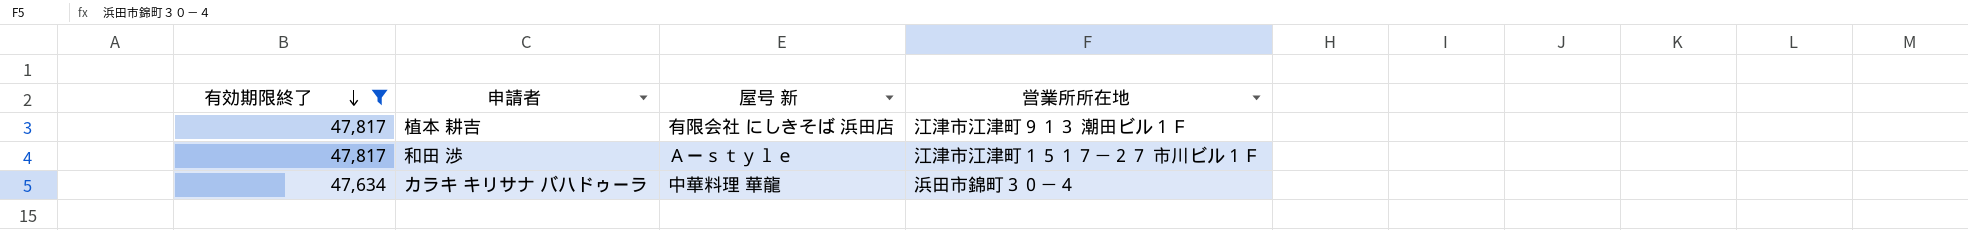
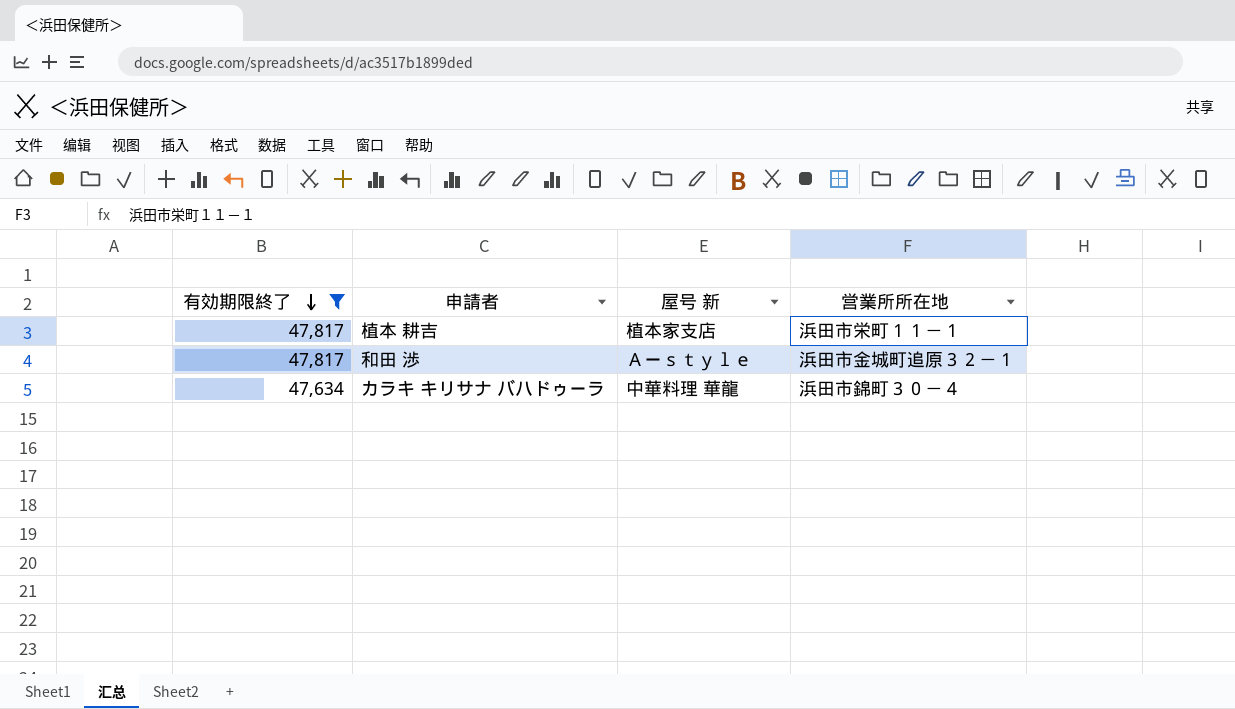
植本 耕吉 | 屋号 新: 有限会社 にしきそば 浜田店 -> 植本家支店
植本 耕吉 | 営業所所在地: 江津市江津町９１３ 潮田ビル１Ｆ -> 浜田市栄町１１－１
和田 渉 | 営業所所在地: 江津市江津町１５１７－２７ 市川ビル１Ｆ -> 浜田市金城町追原３２－１

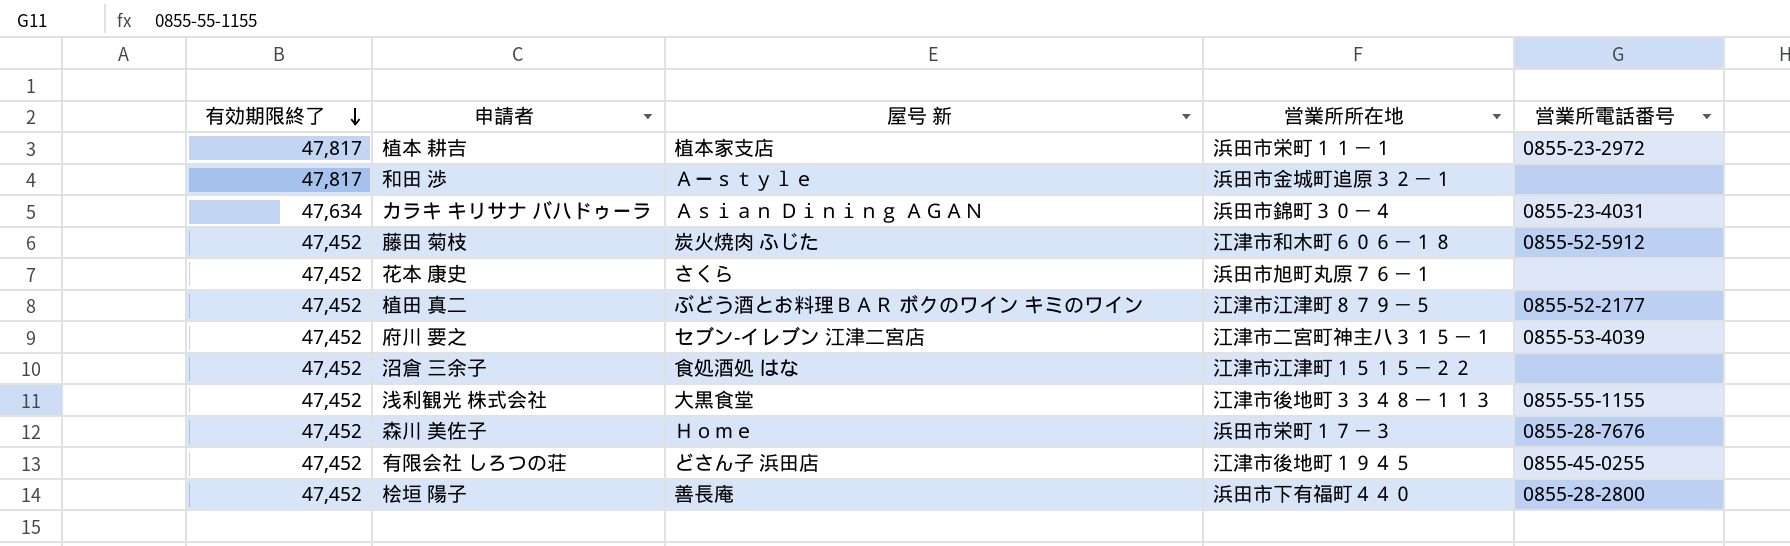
filter: 有効期限終了 != 47,452 -> none
column 営業所電話番号 | position: none -> 5
カラキ キリサナ バハドゥーラ | 屋号 新: 中華料理 華龍 -> Ａｓｉａｎ Ｄｉｎｉｎｇ ＡＧＡＮ

